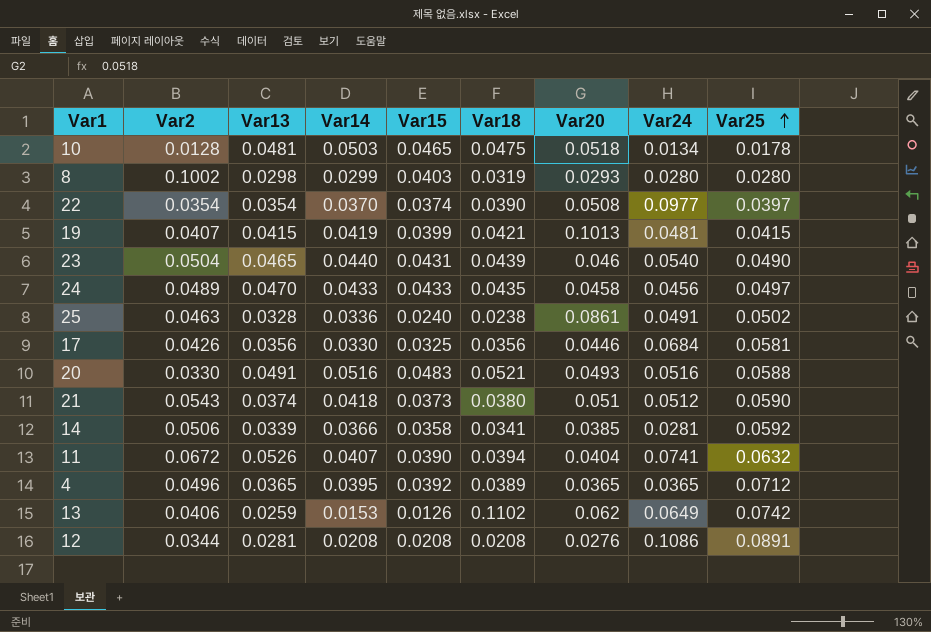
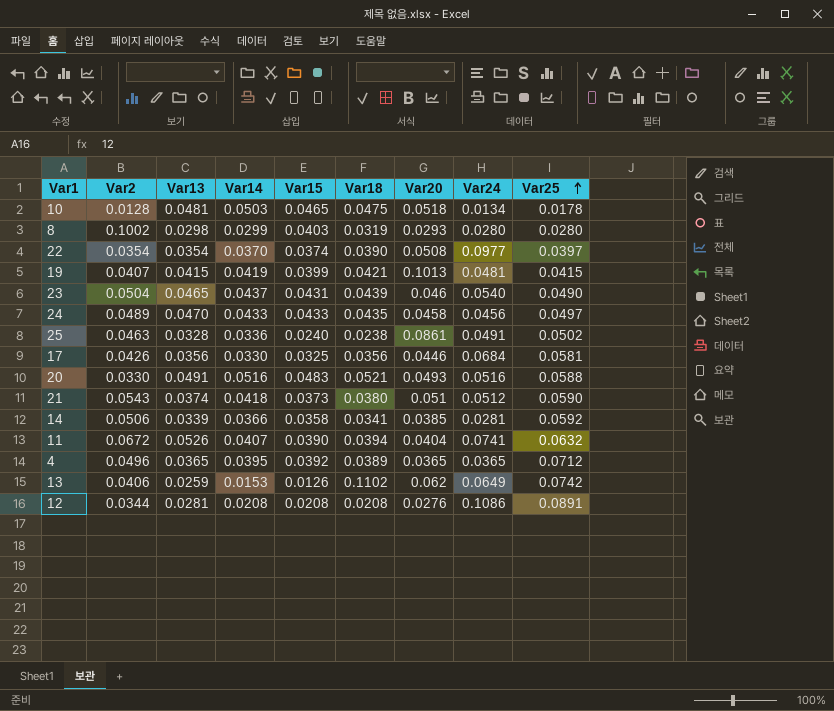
23 | Var14: 0.0440 -> 0.0437

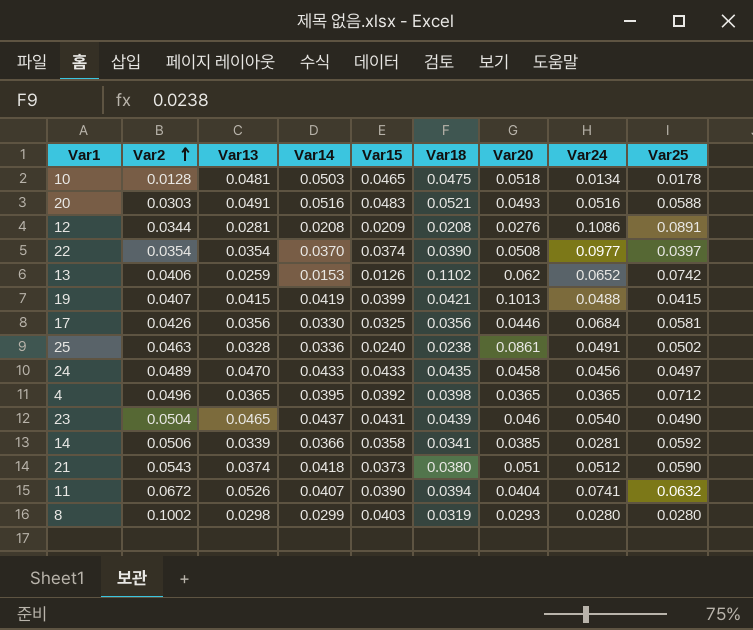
row order: Var25 ascending -> Var2 ascending
20 | Var2: 0.0330 -> 0.0303
12 | Var15: 0.0208 -> 0.0209
13 | Var24: 0.0649 -> 0.0652
19 | Var24: 0.0481 -> 0.0488
4 | Var18: 0.0389 -> 0.0398

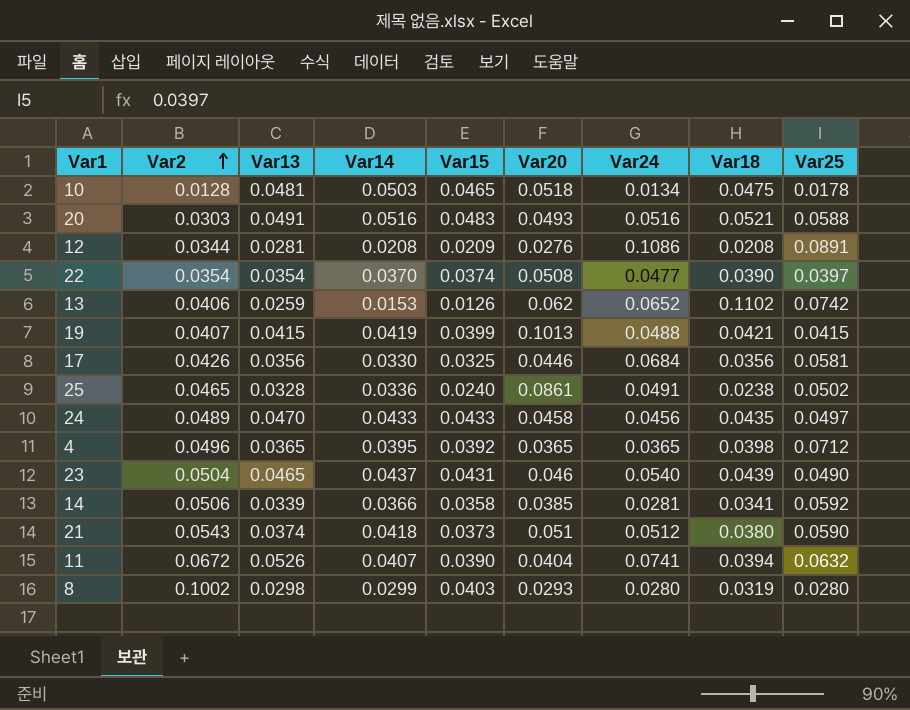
column Var18 | position: 6 -> 8
22 | Var24: 0.0977 -> 0.0477
25 | Var2: 0.0463 -> 0.0465

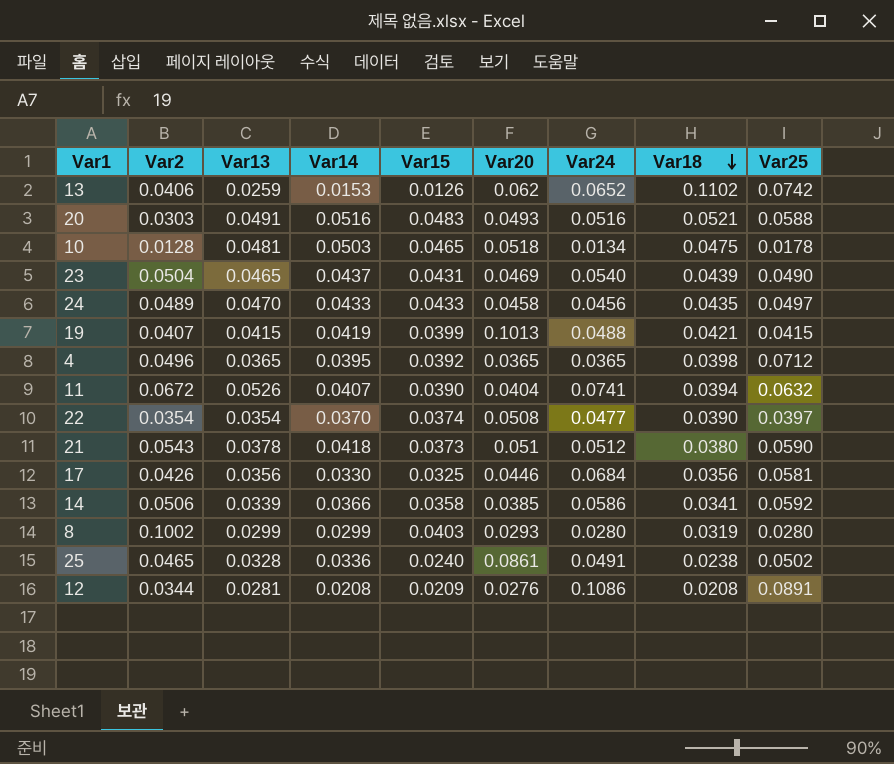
row order: Var2 ascending -> Var18 descending
23 | Var20: 0.046 -> 0.0469
21 | Var13: 0.0374 -> 0.0378
14 | Var24: 0.0281 -> 0.0586
8 | Var13: 0.0298 -> 0.0299

